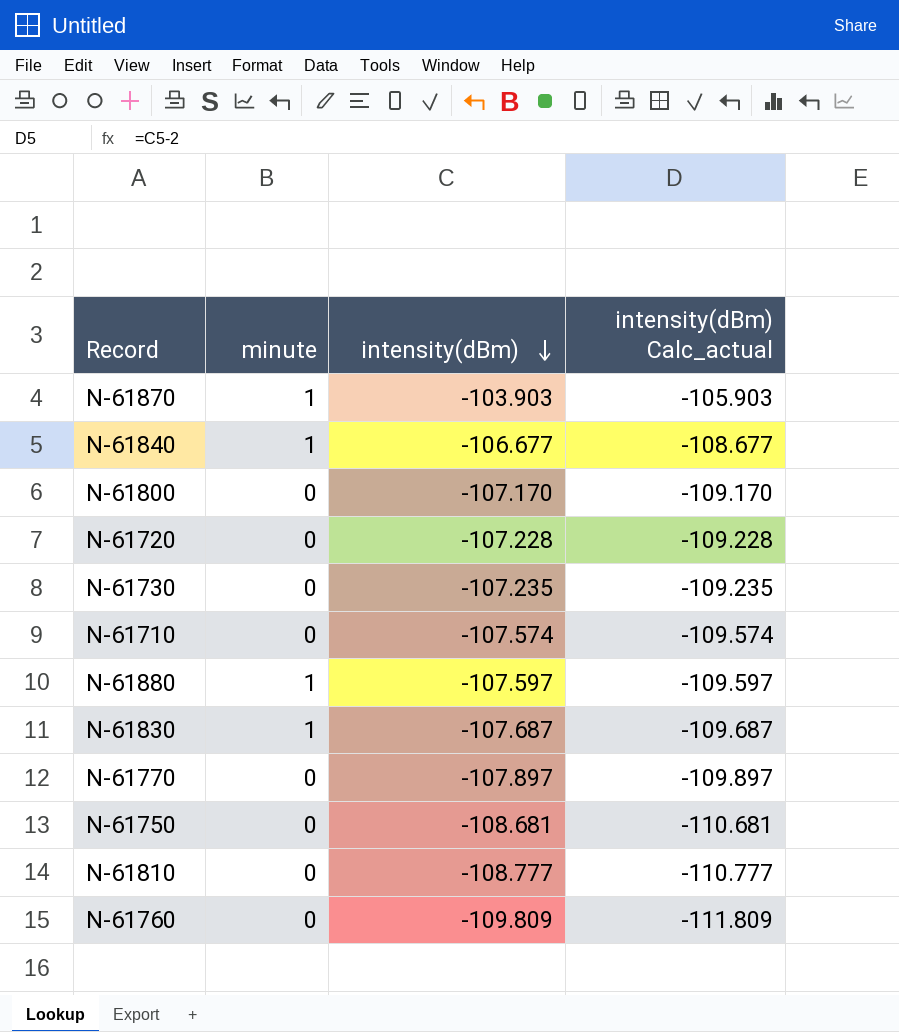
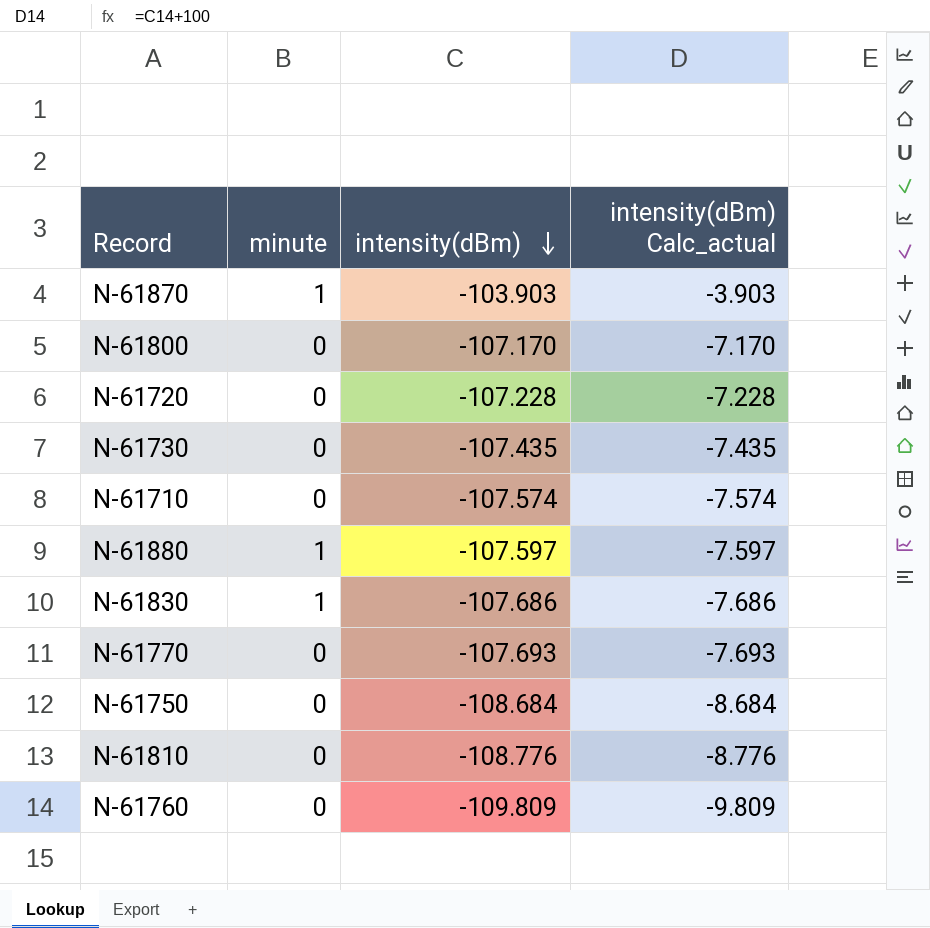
column intensity(dBm) Calc_actual | formula: [intensity(dBm)] - 2 -> [intensity(dBm)] + 100
row N-61840: 1 | -106.677 | -108.677 -> none
N-61730 | intensity(dBm): -107.235 -> -107.435
N-61830 | intensity(dBm): -107.687 -> -107.686
N-61770 | intensity(dBm): -107.897 -> -107.693
N-61750 | intensity(dBm): -108.681 -> -108.684
N-61810 | intensity(dBm): -108.777 -> -108.776

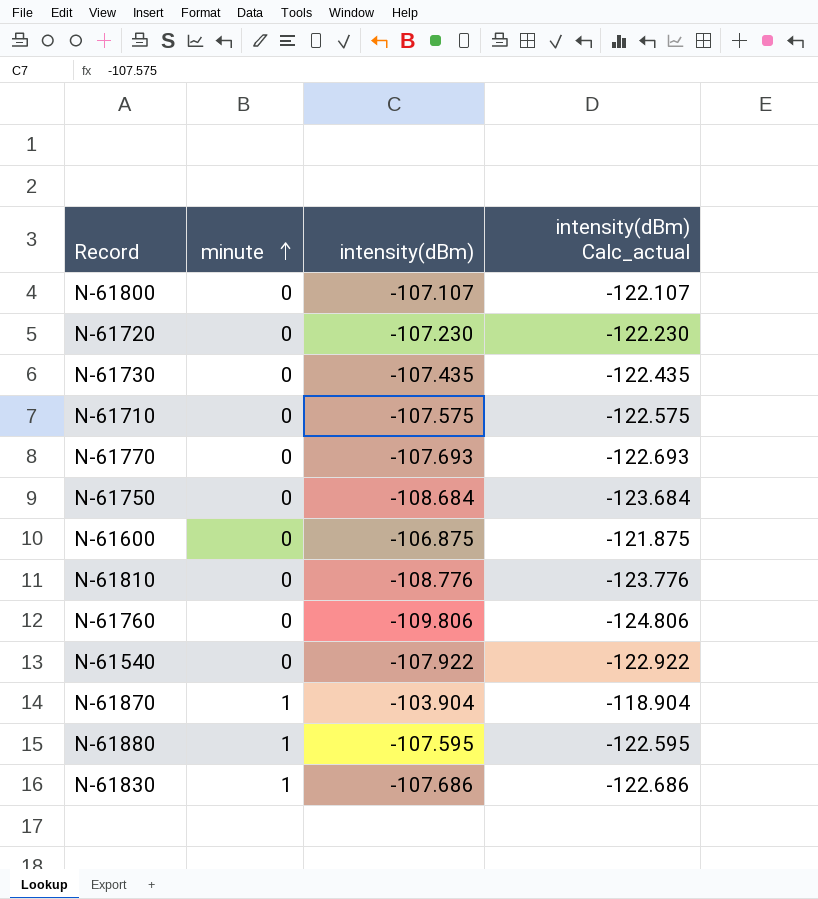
row order: intensity(dBm) descending -> minute ascending
column intensity(dBm) Calc_actual | formula: [intensity(dBm)] + 100 -> [intensity(dBm)] - 15
N-61800 | intensity(dBm): -107.170 -> -107.107
N-61720 | intensity(dBm): -107.228 -> -107.230
N-61710 | intensity(dBm): -107.574 -> -107.575
row N-61600: none -> 0 | -106.875 | -121.875
N-61760 | intensity(dBm): -109.809 -> -109.806
row N-61540: none -> 0 | -107.922 | -122.922
N-61870 | intensity(dBm): -103.903 -> -103.904
N-61880 | intensity(dBm): -107.597 -> -107.595

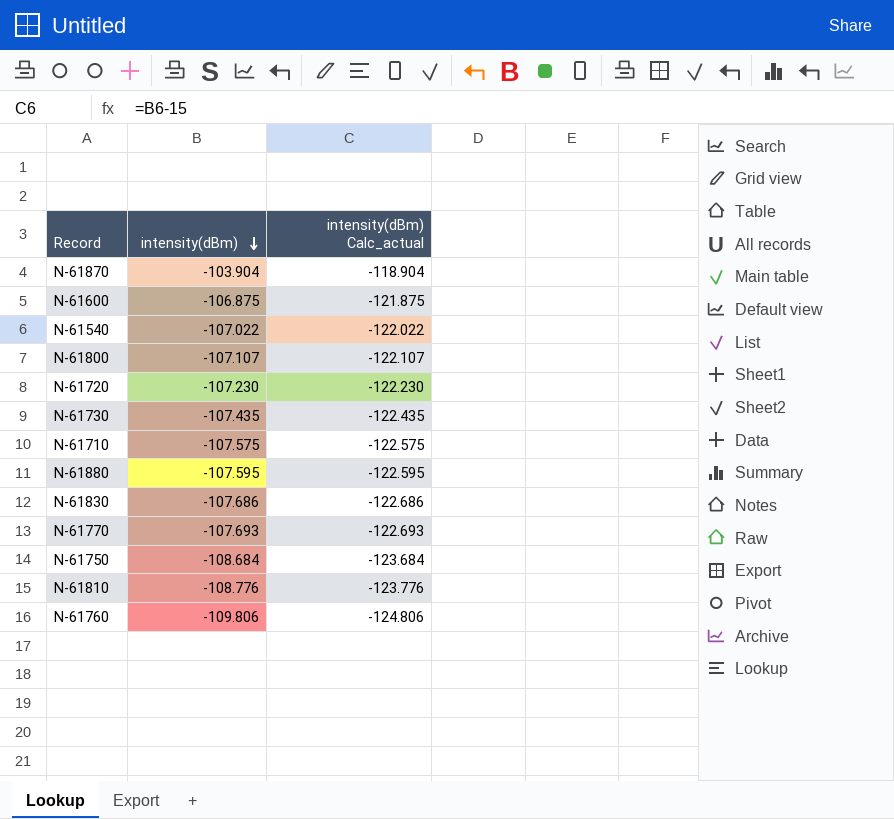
row order: minute ascending -> intensity(dBm) descending
column minute | position: 2 -> none
N-61540 | intensity(dBm): -107.922 -> -107.022
N-61540 | intensity(dBm) Calc_actual: -122.922 -> -122.022

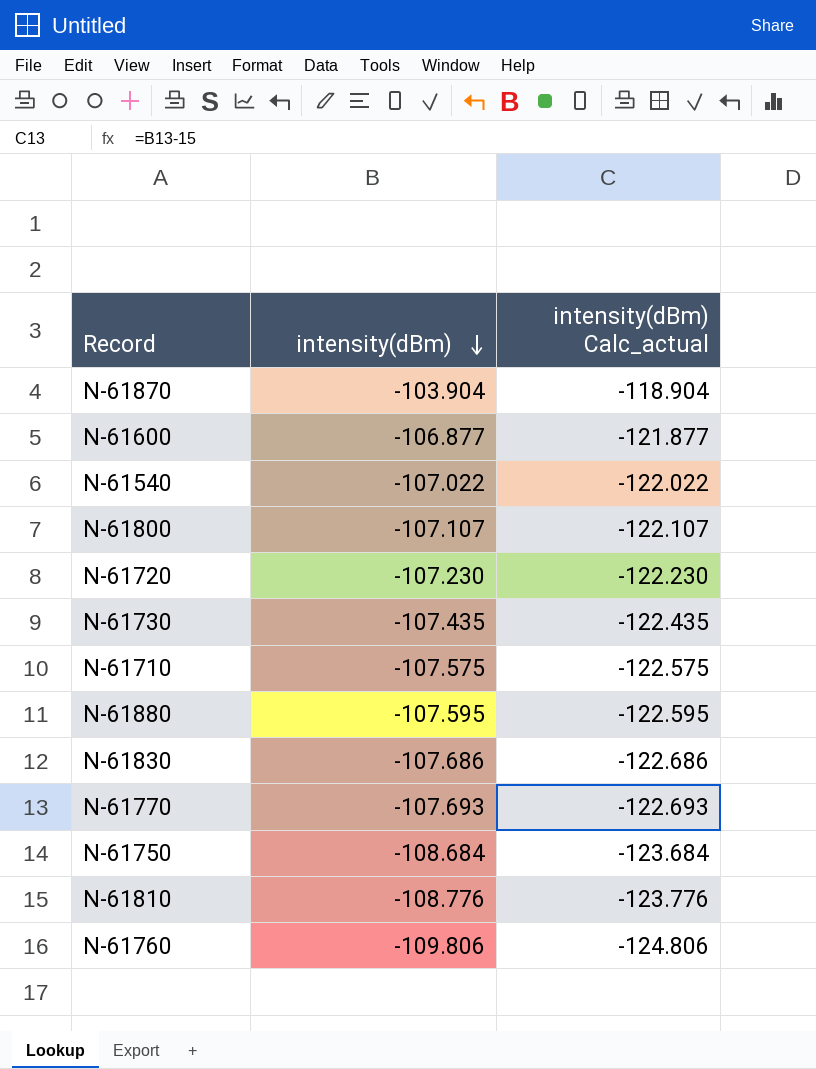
N-61600 | intensity(dBm): -106.875 -> -106.877
N-61600 | intensity(dBm) Calc_actual: -121.875 -> -121.877

